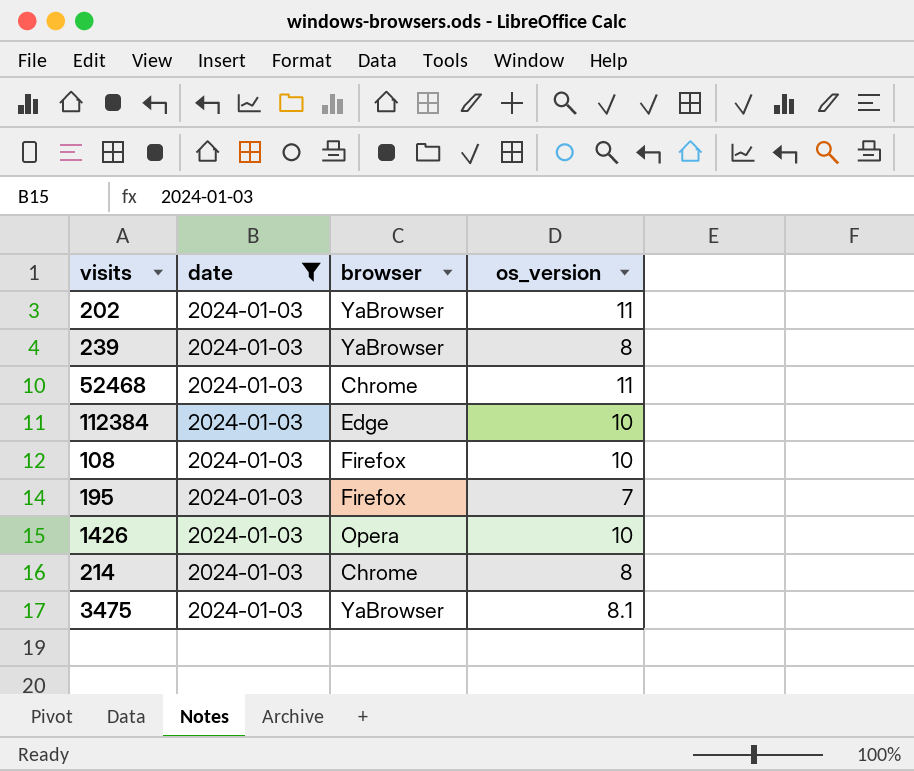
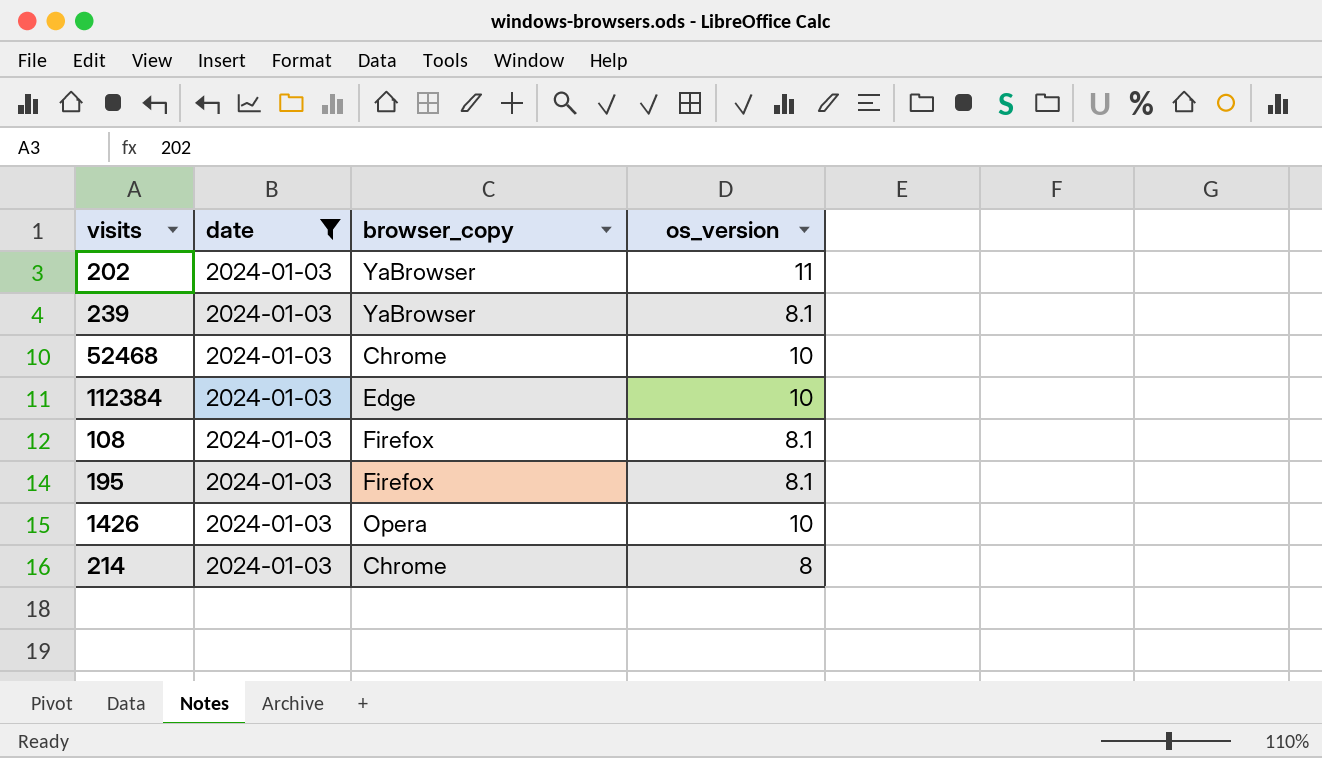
column name: browser -> browser_copy
row 3475: 2024-01-03 | YaBrowser | 8.1 -> none
239 | os_version: 8 -> 8.1
52468 | os_version: 11 -> 10
108 | os_version: 10 -> 8.1
195 | os_version: 7 -> 8.1

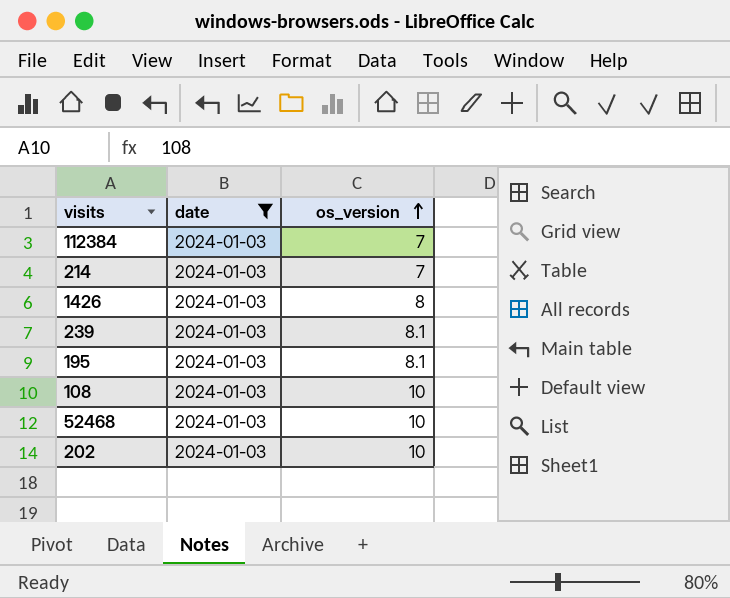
row order: none -> os_version ascending
column browser_copy | position: 3 -> none
112384 | os_version: 10 -> 7
214 | os_version: 8 -> 7
1426 | os_version: 10 -> 8
108 | os_version: 8.1 -> 10
202 | os_version: 11 -> 10

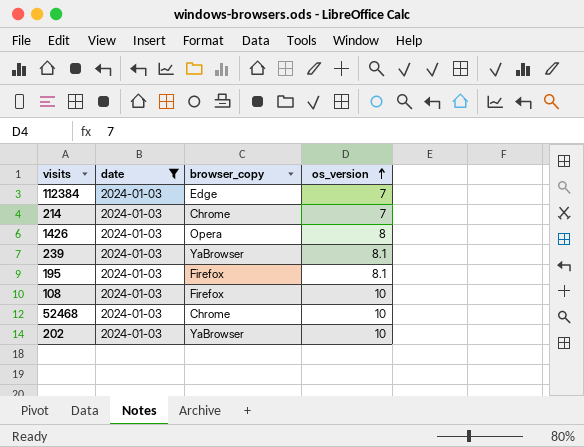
column browser_copy | position: none -> 3

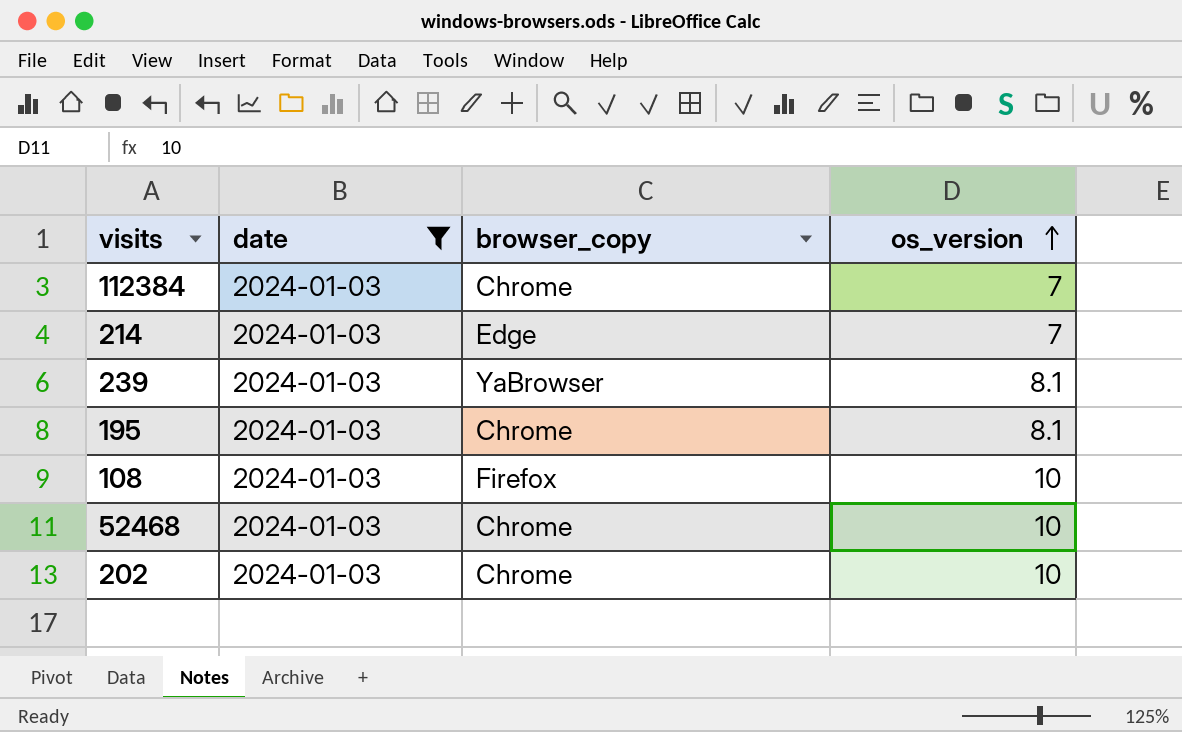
row 1426: 2024-01-03 | Opera | 8 -> none
112384 | browser_copy: Edge -> Chrome
214 | browser_copy: Chrome -> Edge
195 | browser_copy: Firefox -> Chrome
202 | browser_copy: YaBrowser -> Chrome

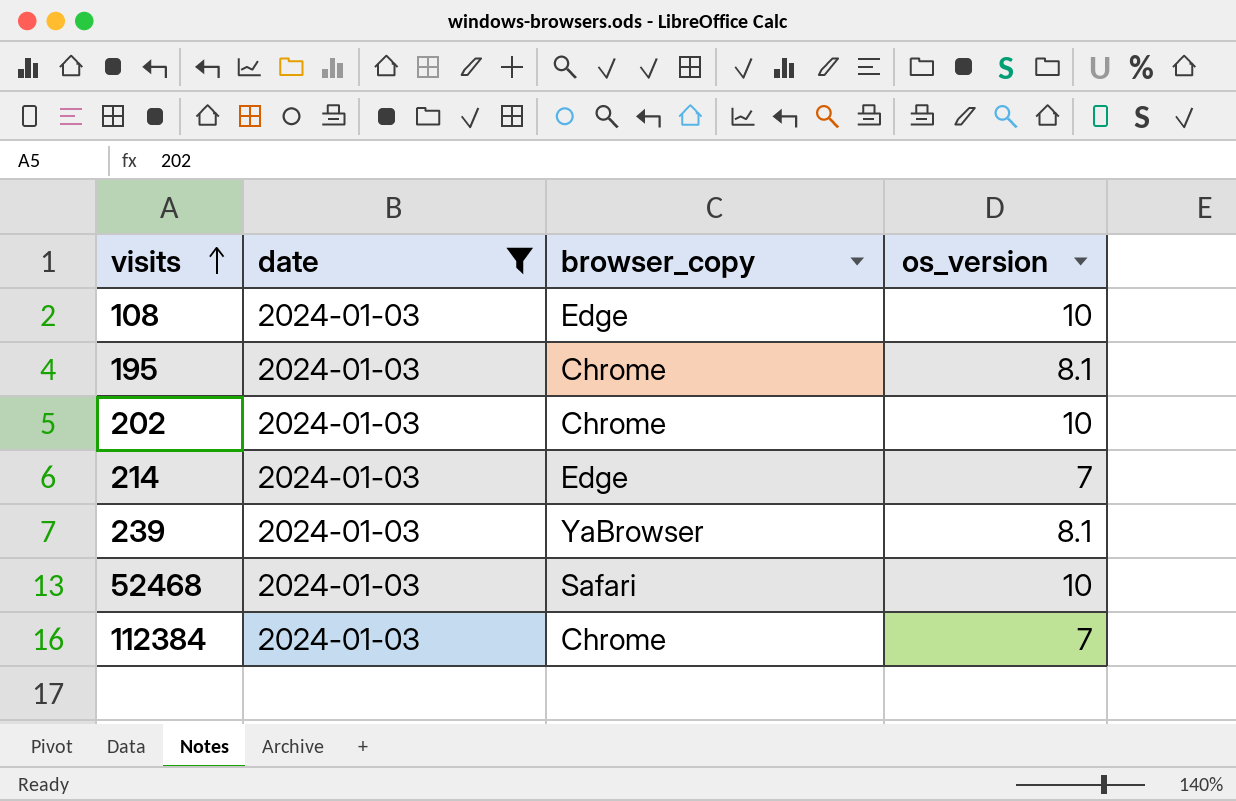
row order: os_version ascending -> visits ascending
108 | browser_copy: Firefox -> Edge
52468 | browser_copy: Chrome -> Safari

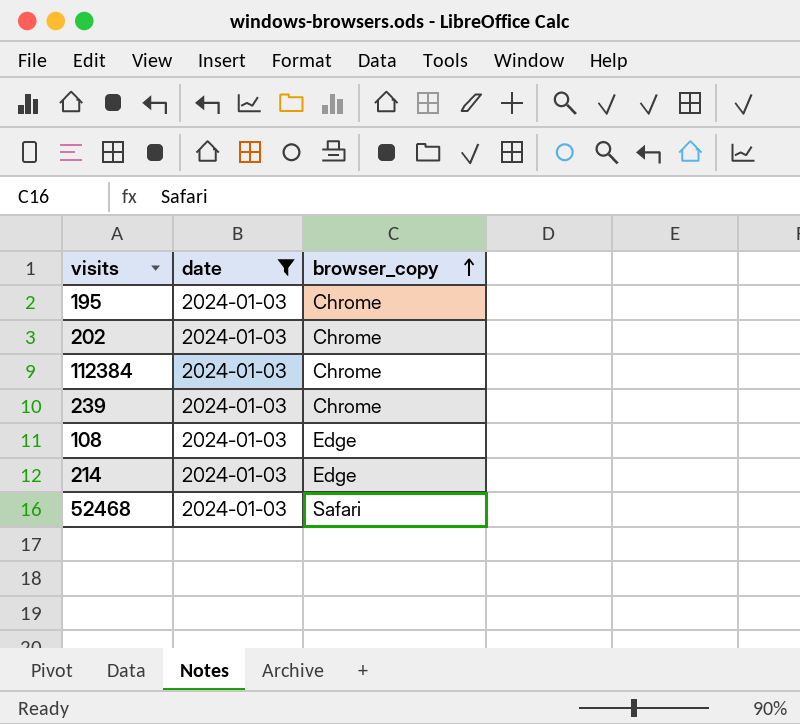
row order: visits ascending -> browser_copy ascending
column os_version | position: 4 -> none
239 | browser_copy: YaBrowser -> Chrome

